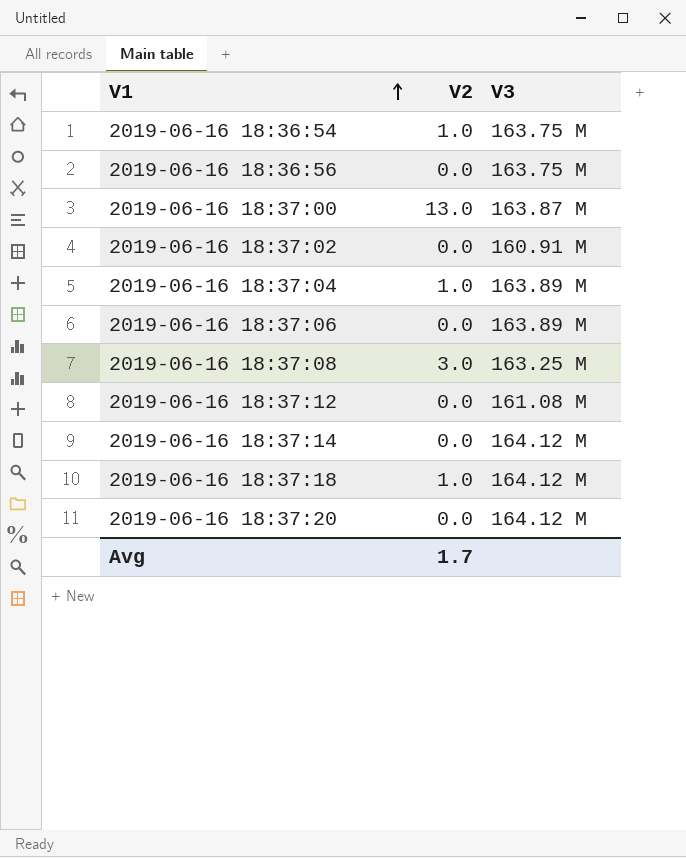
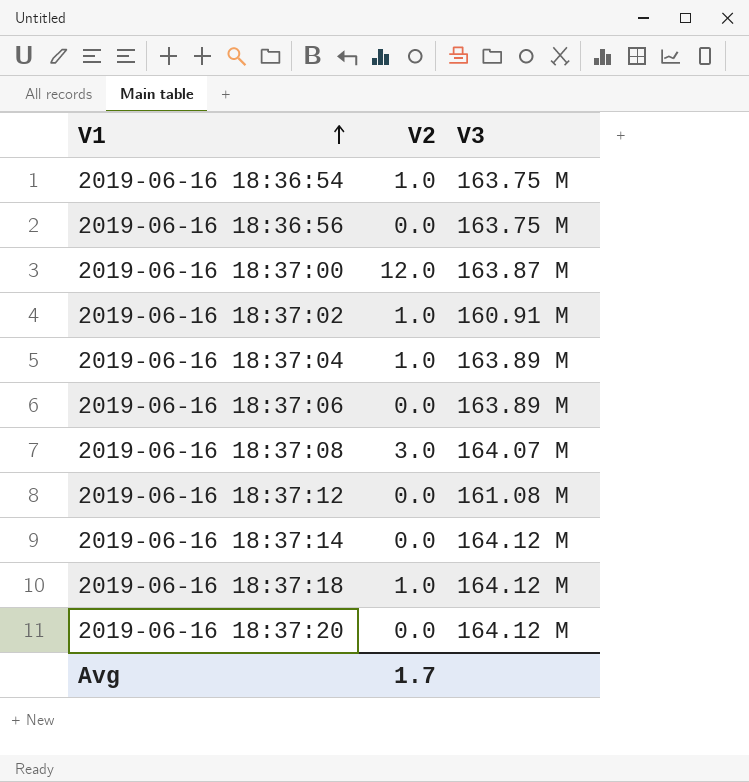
2019-06-16 18:37:00 | V2: 13.0 -> 12.0
2019-06-16 18:37:02 | V2: 0.0 -> 1.0
2019-06-16 18:37:08 | V3: 163.25 M -> 164.07 M

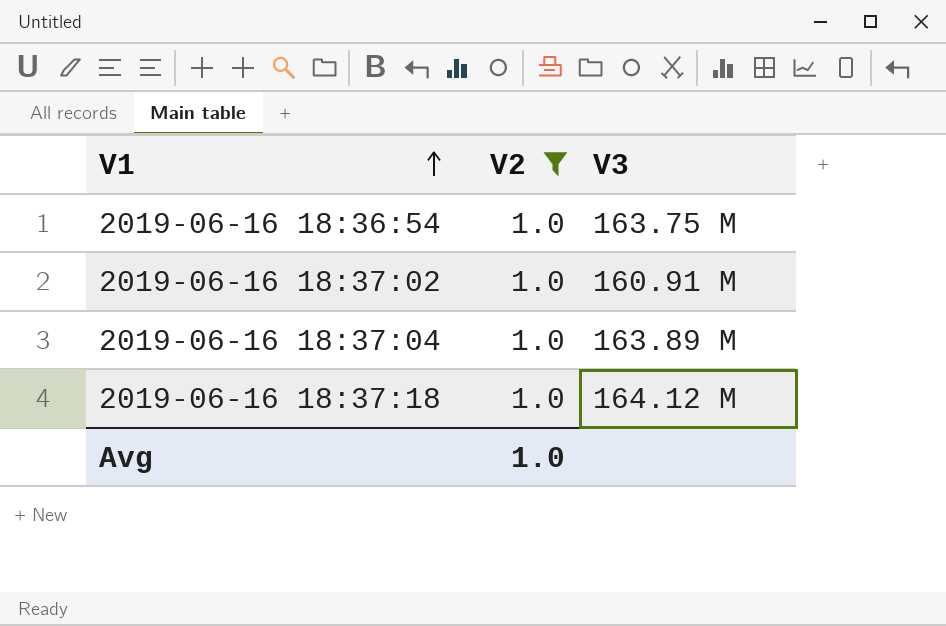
filter: none -> V2 = 1.0
Avg | V2: 1.7 -> 1.0

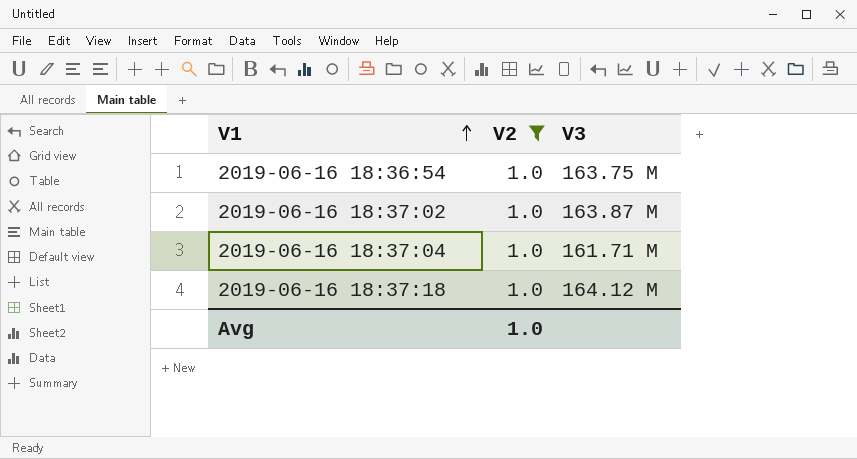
2019-06-16 18:37:02 | V3: 160.91 M -> 163.87 M
2019-06-16 18:37:04 | V3: 163.89 M -> 161.71 M

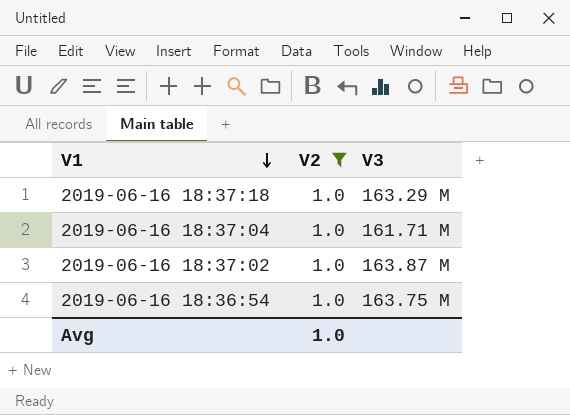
row order: V1 ascending -> V1 descending
2019-06-16 18:37:18 | V3: 164.12 M -> 163.29 M

